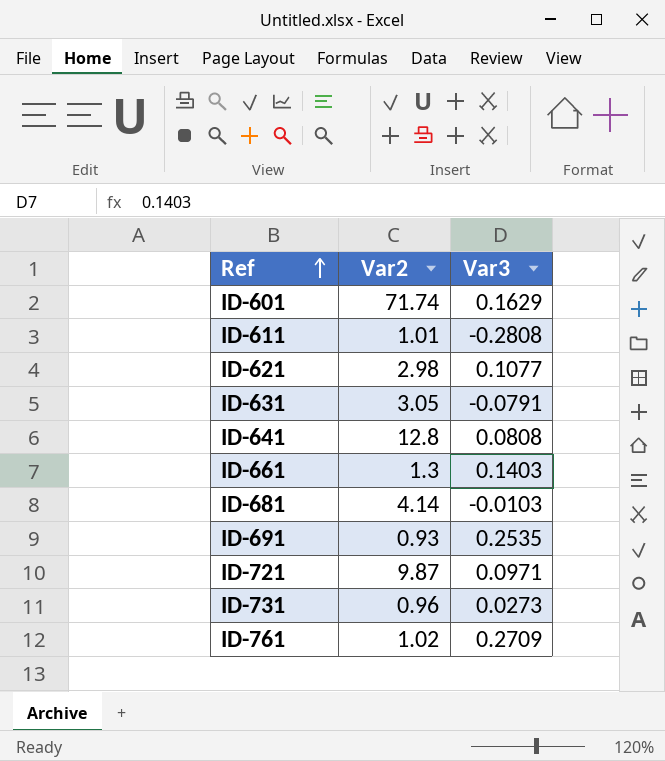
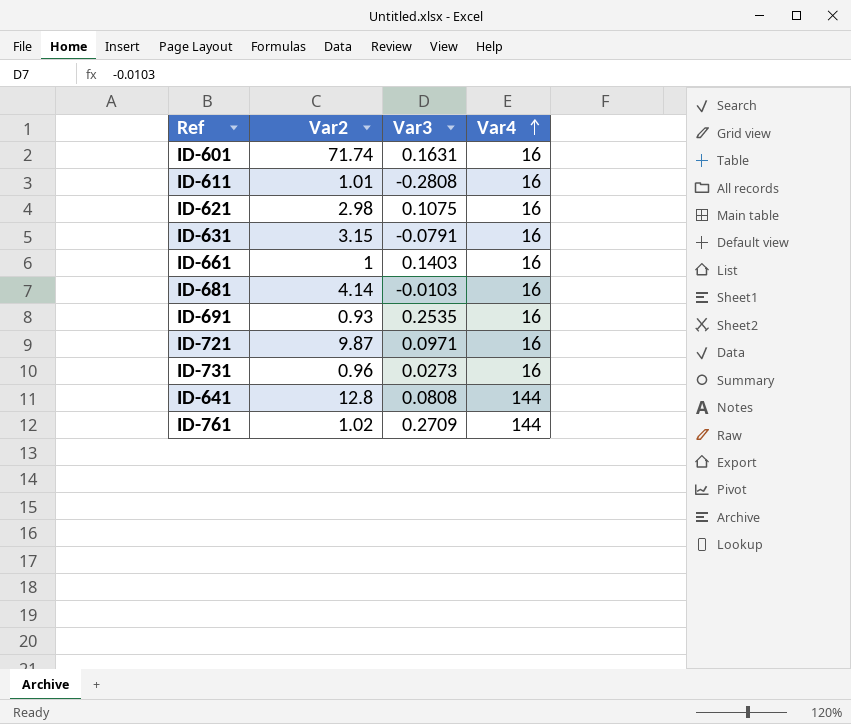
row order: Ref ascending -> Var4 ascending
column Var4 | position: none -> 4
ID-601 | Var3: 0.1629 -> 0.1631
ID-621 | Var3: 0.1077 -> 0.1075
ID-631 | Var2: 3.05 -> 3.15
ID-661 | Var2: 1.3 -> 1

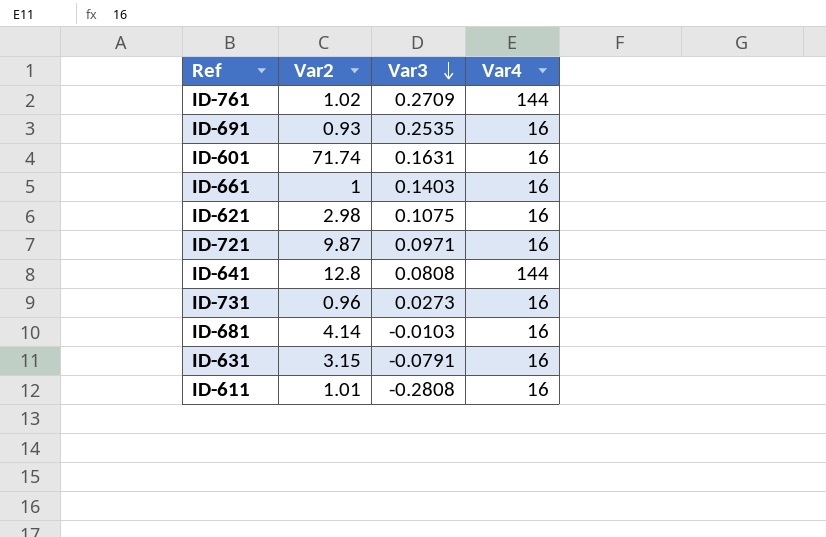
row order: Var4 ascending -> Var3 descending

